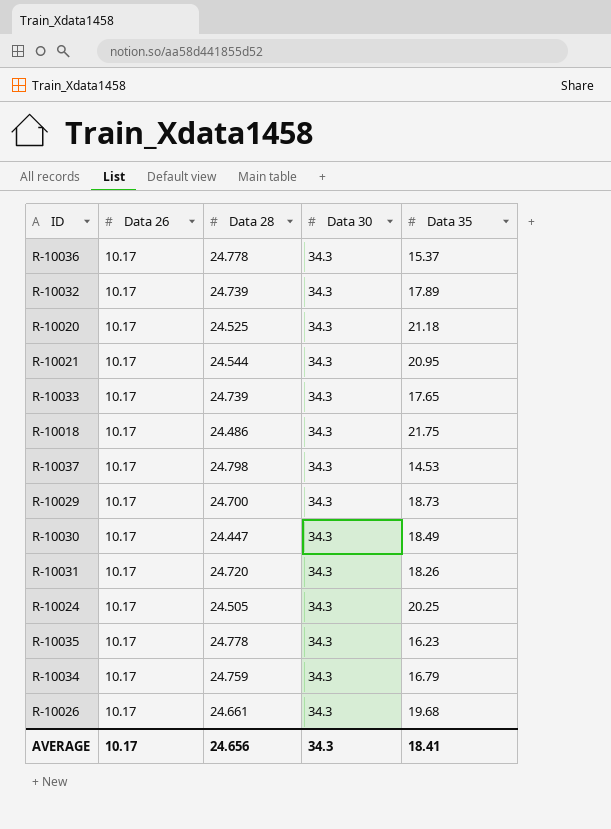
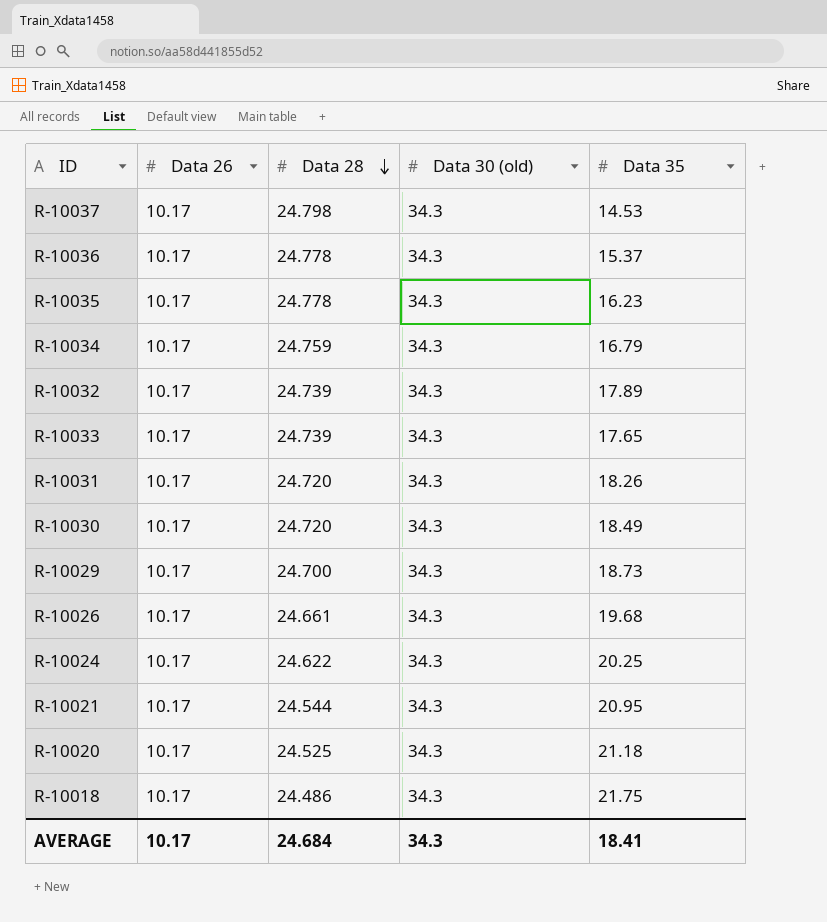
row order: none -> Data 28 descending
column name: Data 30 -> Data 30 (old)
R-10030 | Data 28: 24.447 -> 24.720
R-10024 | Data 28: 24.505 -> 24.622
AVERAGE | Data 28: 24.656 -> 24.684

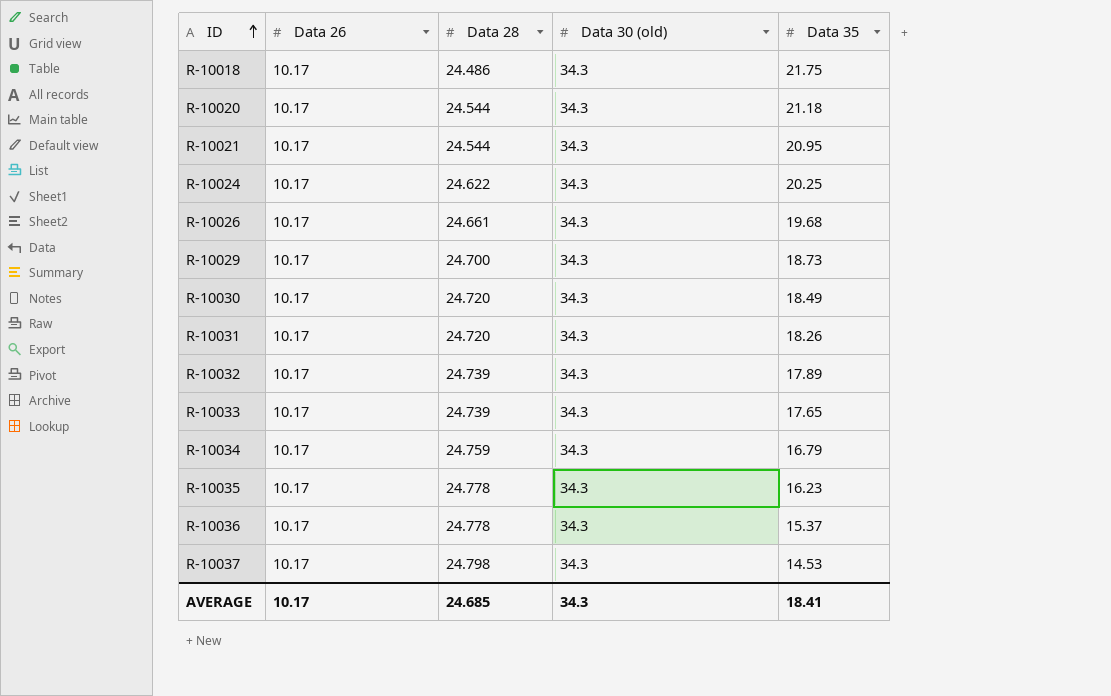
row order: Data 28 descending -> ID ascending
R-10020 | Data 28: 24.525 -> 24.544
AVERAGE | Data 28: 24.684 -> 24.685

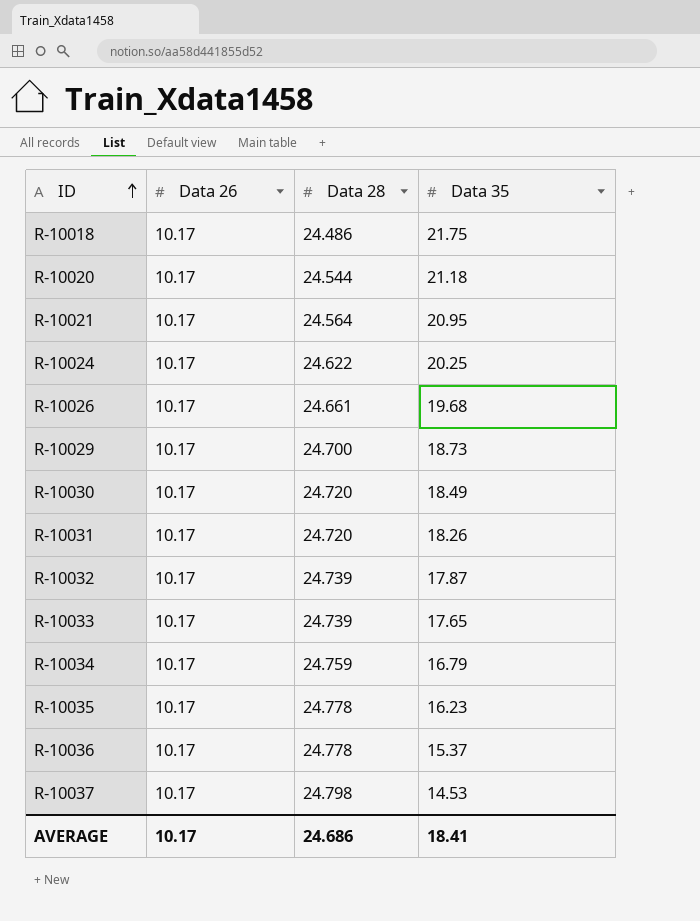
column Data 30 (old) | position: 4 -> none
R-10021 | Data 28: 24.544 -> 24.564
R-10032 | Data 35: 17.89 -> 17.87
AVERAGE | Data 28: 24.685 -> 24.686

